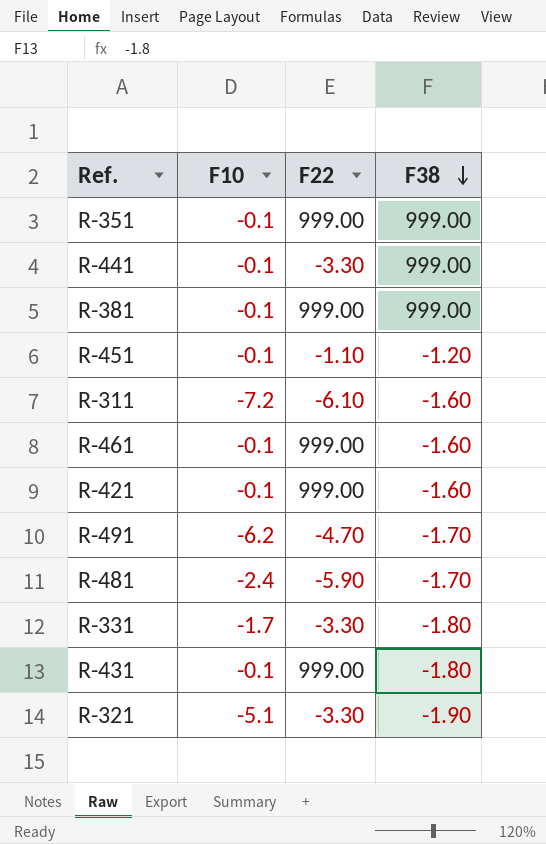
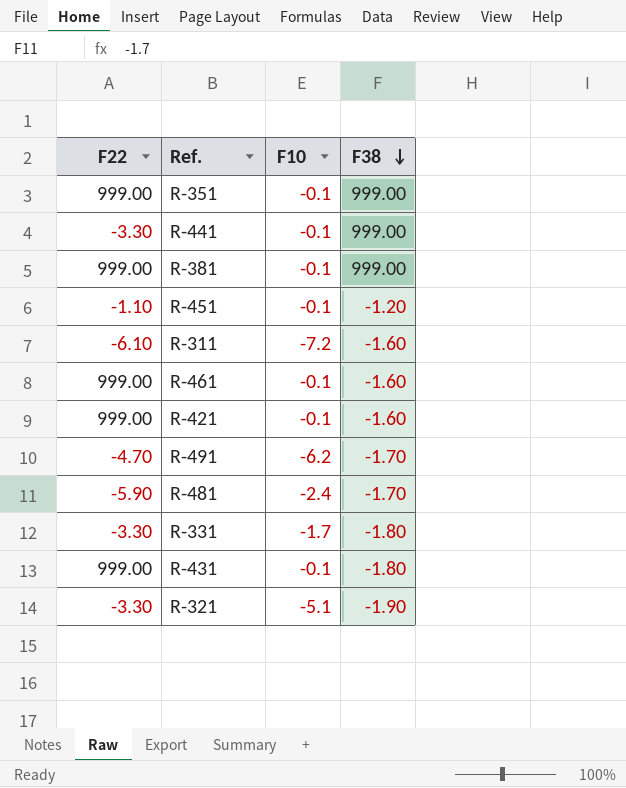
column F22 | position: 3 -> 1

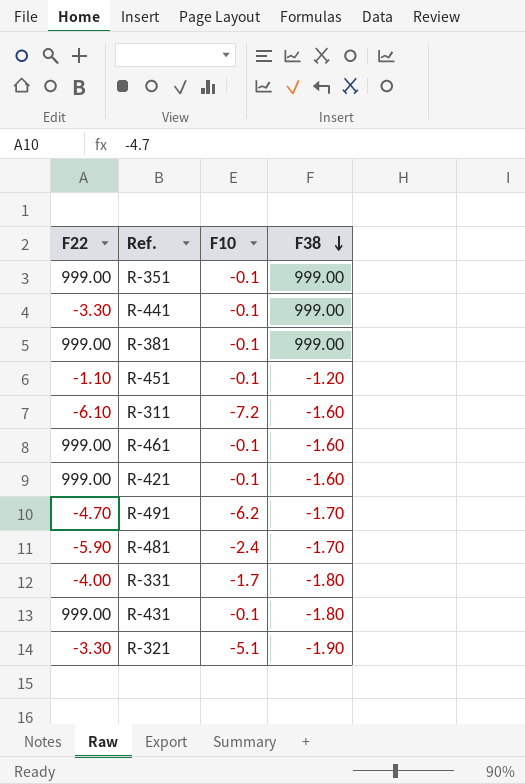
R-331 | F22: -3.30 -> -4.00

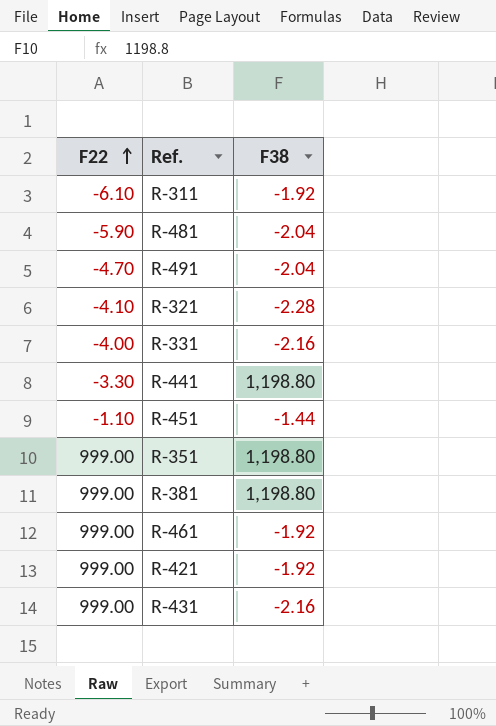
row order: F38 descending -> F22 ascending
column F10 | position: 3 -> none
R-311 | F38: -1.60 -> -1.92
R-481 | F38: -1.70 -> -2.04
R-491 | F38: -1.70 -> -2.04
R-321 | F22: -3.30 -> -4.10
R-321 | F38: -1.90 -> -2.28
R-331 | F38: -1.80 -> -2.16
R-441 | F38: 999.00 -> 1,198.80
R-451 | F38: -1.20 -> -1.44
R-351 | F38: 999.00 -> 1,198.80
R-381 | F38: 999.00 -> 1,198.80
R-461 | F38: -1.60 -> -1.92
R-421 | F38: -1.60 -> -1.92
R-431 | F38: -1.80 -> -2.16

